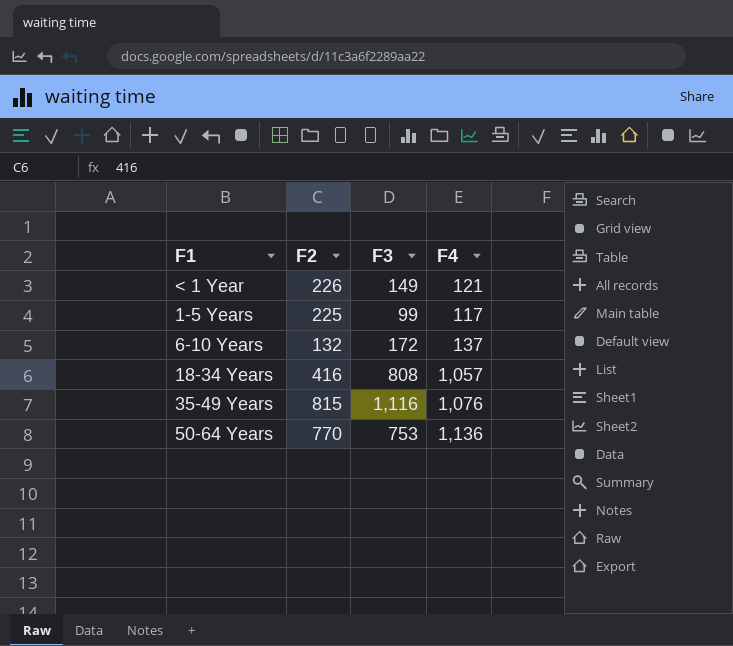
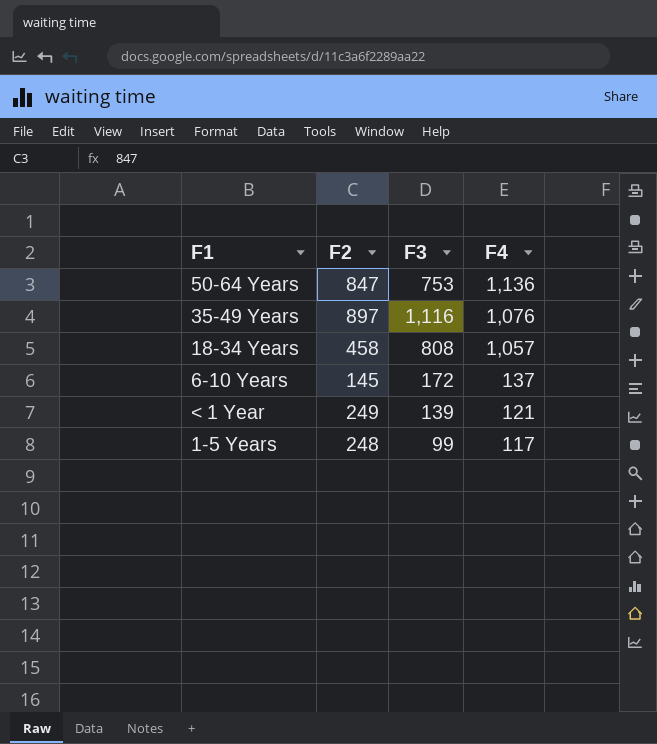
row order: none -> F4 descending
50-64 Years | F2: 770 -> 847
35-49 Years | F2: 815 -> 897
18-34 Years | F2: 416 -> 458
6-10 Years | F2: 132 -> 145
< 1 Year | F2: 226 -> 249
< 1 Year | F3: 149 -> 139
1-5 Years | F2: 225 -> 248

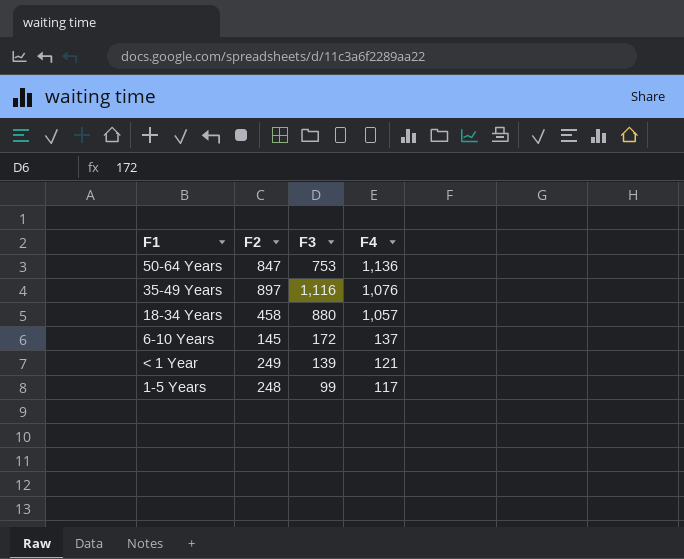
18-34 Years | F3: 808 -> 880

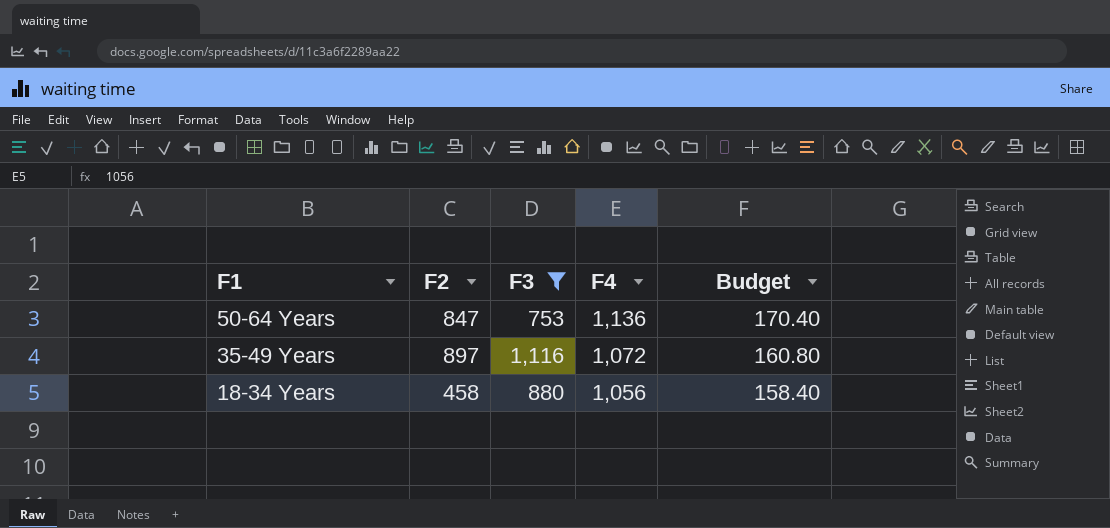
filter: none -> F3 >= 753
column Budget | formula: none -> [F4] * 0.15
35-49 Years | F4: 1,076 -> 1,072
18-34 Years | F4: 1,057 -> 1,056

